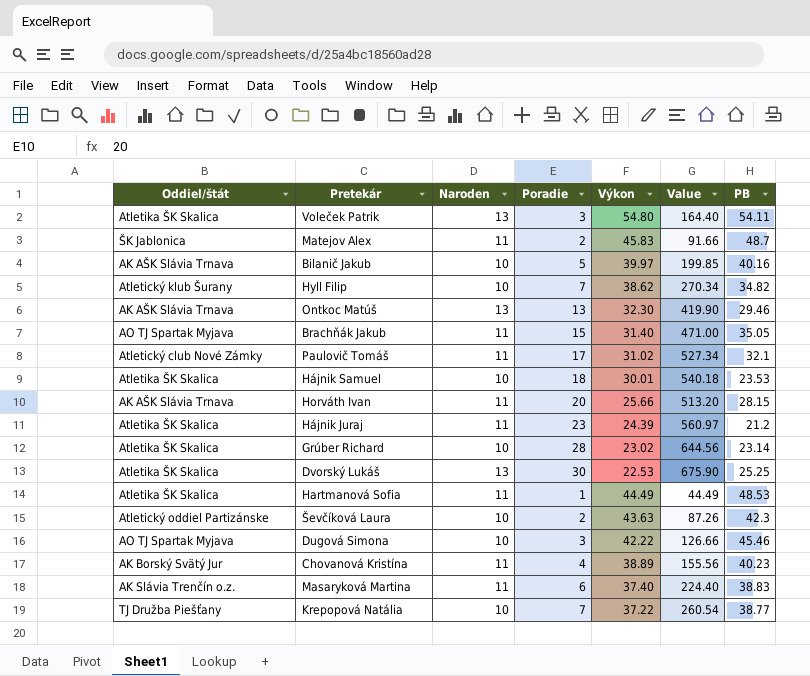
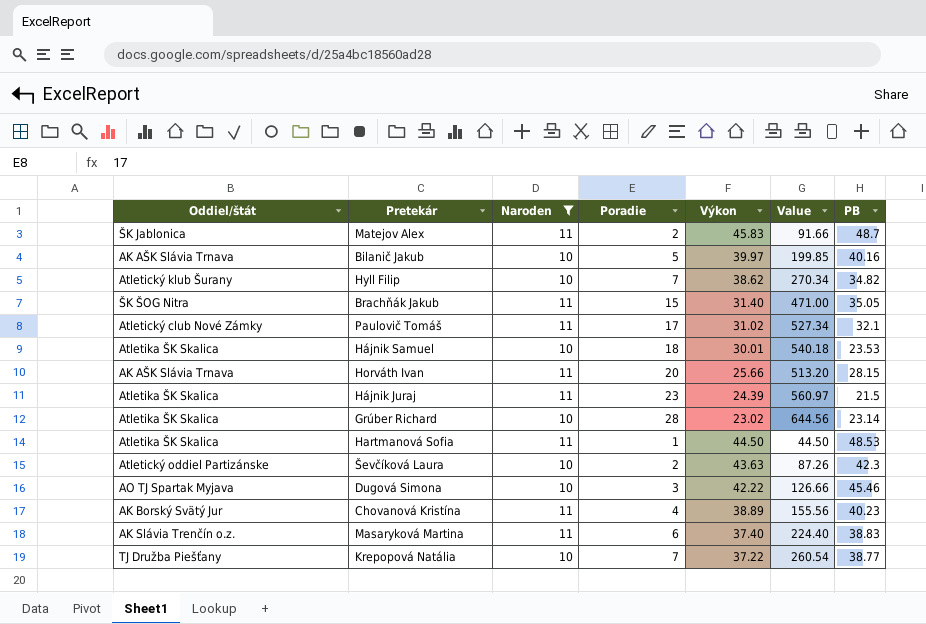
filter: none -> Naroden != 13
Brachňák Jakub | Oddiel/štát: AO TJ Spartak Myjava -> ŠK ŠOG Nitra
Hájnik Juraj | PB: 21.2 -> 21.5
Hartmanová Sofia | Výkon: 44.49 -> 44.50
Hartmanová Sofia | Value: 44.49 -> 44.50

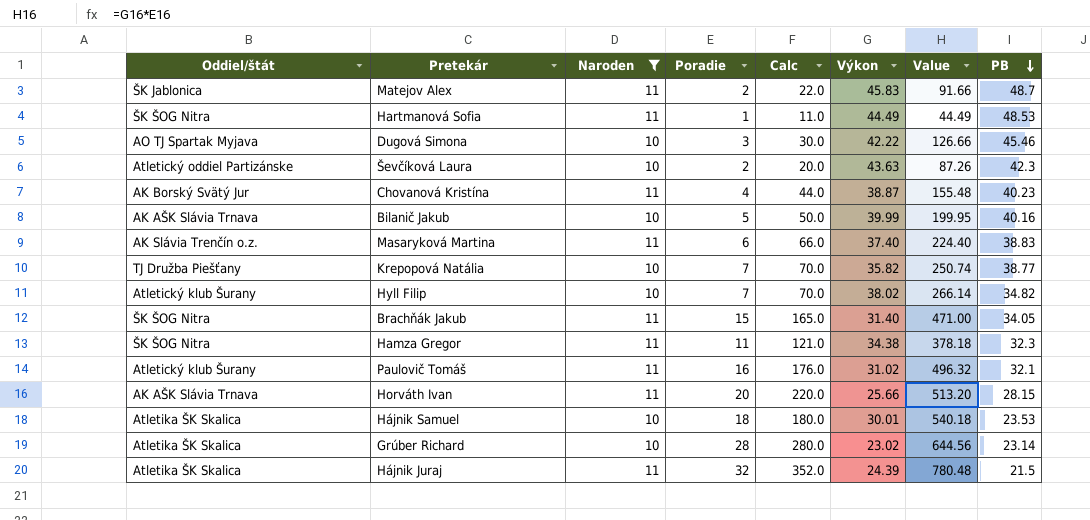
row order: none -> PB descending
column Calc | formula: none -> [Naroden] * [Poradie]
Hartmanová Sofia | Oddiel/štát: Atletika ŠK Skalica -> ŠK ŠOG Nitra
Hartmanová Sofia | Výkon: 44.50 -> 44.49
Hartmanová Sofia | Value: 44.50 -> 44.49
Chovanová Kristína | Výkon: 38.89 -> 38.87
Chovanová Kristína | Value: 155.56 -> 155.48
Bilanič Jakub | Výkon: 39.97 -> 39.99
Bilanič Jakub | Value: 199.85 -> 199.95
Krepopová Natália | Výkon: 37.22 -> 35.82
Krepopová Natália | Value: 260.54 -> 250.74
Hyll Filip | Výkon: 38.62 -> 38.02
Hyll Filip | Value: 270.34 -> 266.14
Brachňák Jakub | PB: 35.05 -> 34.05
row Hamza Gregor: none -> ŠK ŠOG Nitra | 11 | 11 | 121.0 | 34.38 | 378.18 | 32.3
Paulovič Tomáš | Oddiel/štát: Atletický club Nové Zámky -> Atletický klub Šurany
Paulovič Tomáš | Poradie: 17 -> 16
Paulovič Tomáš | Value: 527.34 -> 496.32
Hájnik Juraj | Poradie: 23 -> 32
Hájnik Juraj | Value: 560.97 -> 780.48

